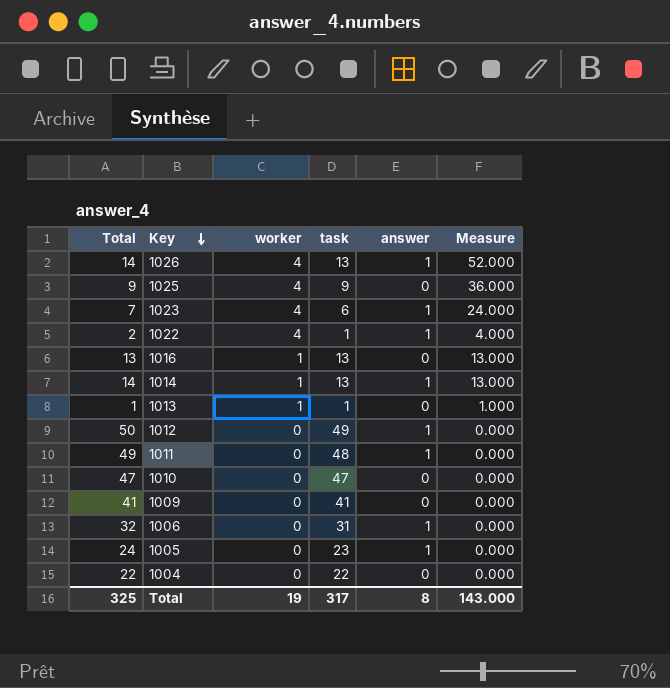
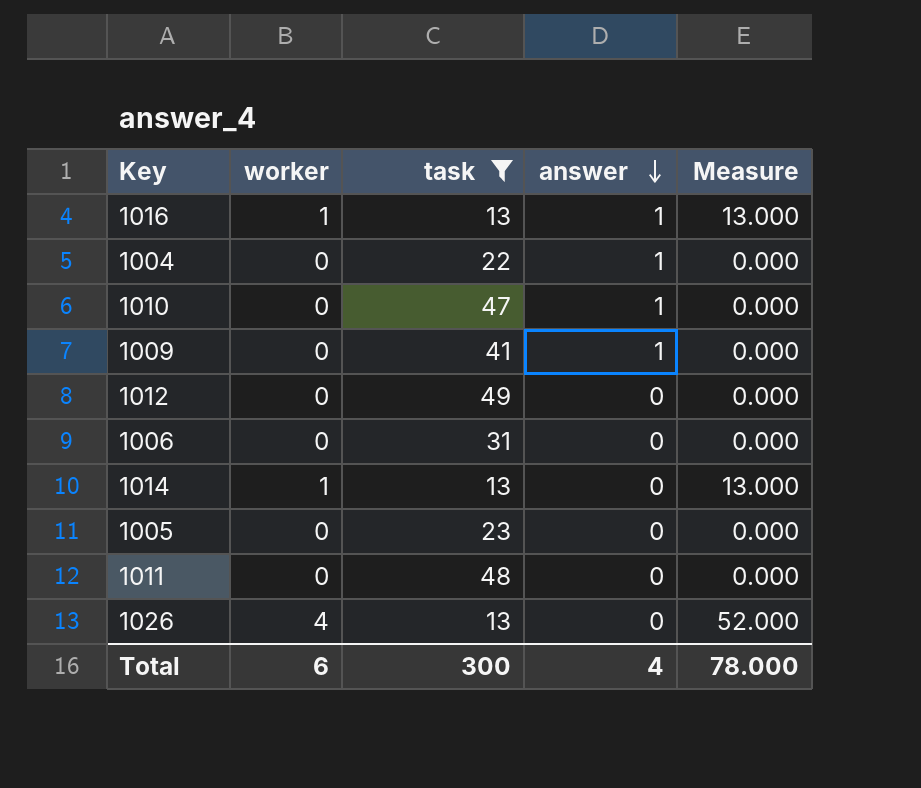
filter: none -> task >= 13
row order: Key descending -> answer descending
column Total | formula: [task] + [answer] -> none
1016 | answer: 0 -> 1
1004 | answer: 0 -> 1
1010 | answer: 0 -> 1
1009 | answer: 0 -> 1
1012 | answer: 1 -> 0
1006 | answer: 1 -> 0
1014 | answer: 1 -> 0
1005 | answer: 1 -> 0
1011 | answer: 1 -> 0
1026 | answer: 1 -> 0
Total | worker: 19 -> 6
Total | task: 317 -> 300
Total | answer: 8 -> 4
Total | Measure: 143.000 -> 78.000

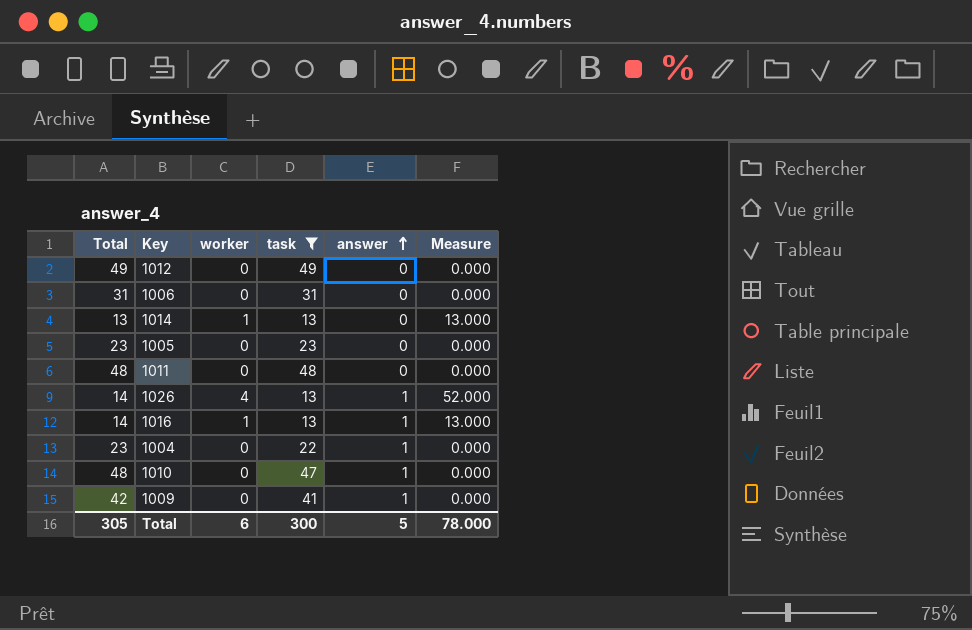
row order: answer descending -> answer ascending
column Total | formula: none -> [task] + [answer]
1026 | answer: 0 -> 1
Total | answer: 4 -> 5

